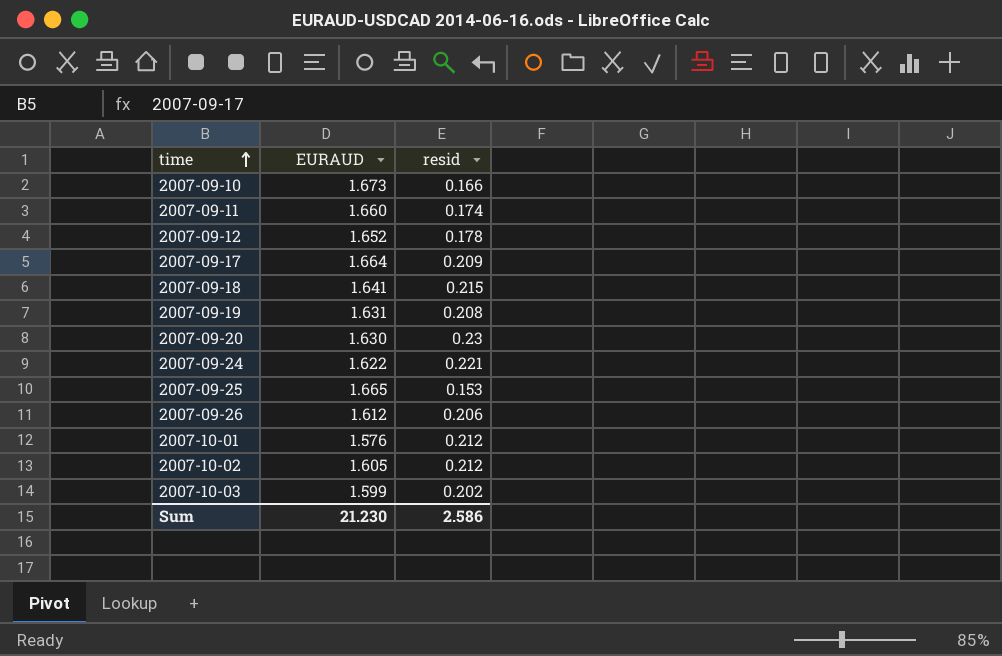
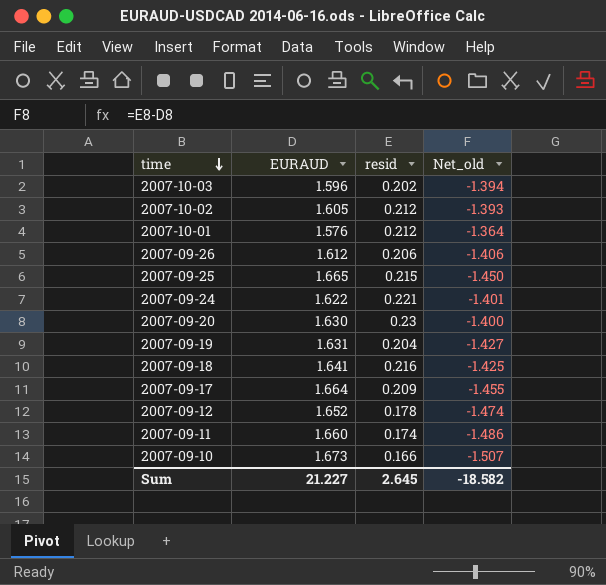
row order: time ascending -> time descending
column Net_old | formula: none -> [resid] - [EURAUD]
2007-10-03 | EURAUD: 1.599 -> 1.596
2007-09-25 | resid: 0.153 -> 0.215
2007-09-19 | resid: 0.208 -> 0.204
2007-09-18 | resid: 0.215 -> 0.216
Sum | EURAUD: 21.230 -> 21.227
Sum | resid: 2.586 -> 2.645

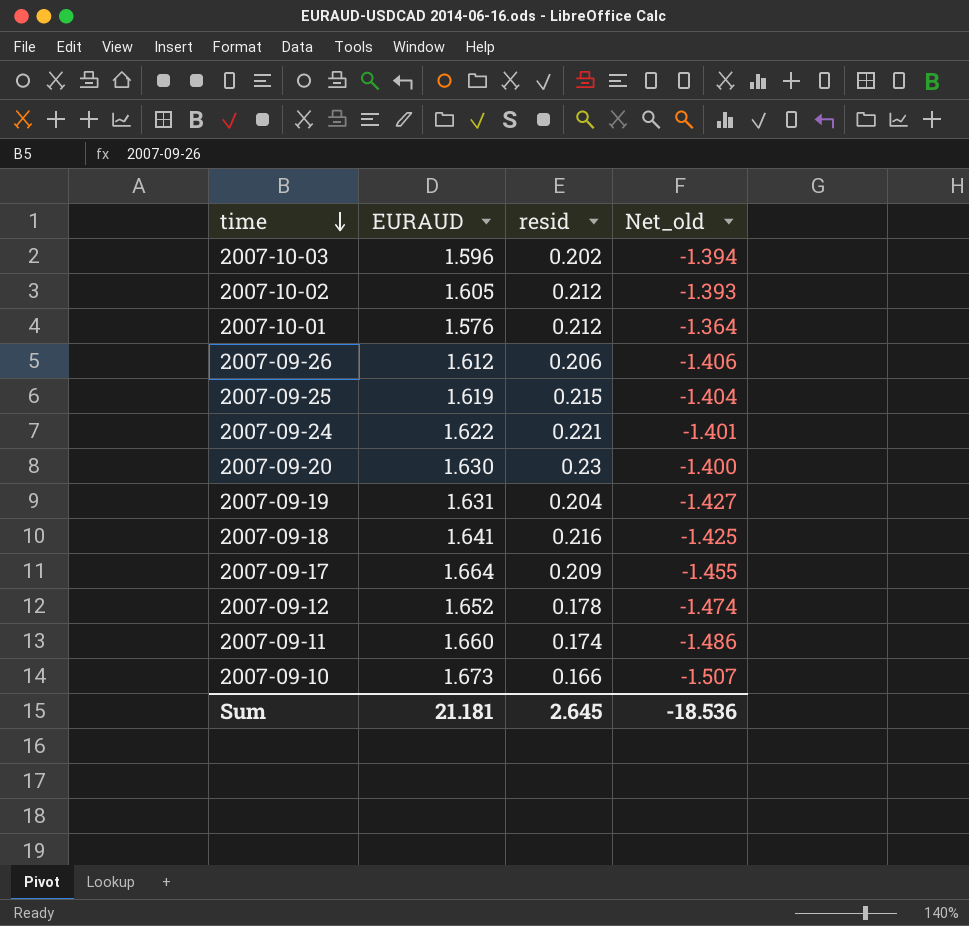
2007-09-25 | EURAUD: 1.665 -> 1.619
2007-09-25 | Net_old: -1.450 -> -1.404
Sum | EURAUD: 21.227 -> 21.181
Sum | Net_old: -18.582 -> -18.536

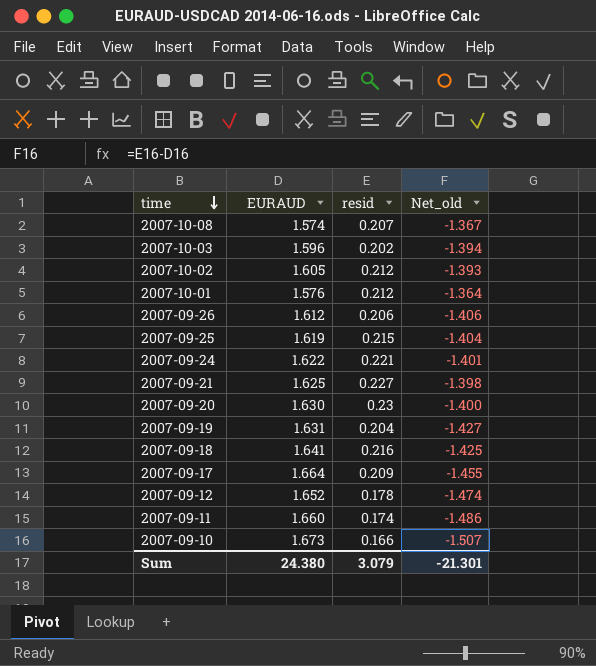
row 2007-10-08: none -> 1.574 | 0.207 | -1.367
row 2007-09-21: none -> 1.625 | 0.227 | -1.398
Sum | EURAUD: 21.181 -> 24.380
Sum | resid: 2.645 -> 3.079
Sum | Net_old: -18.536 -> -21.301

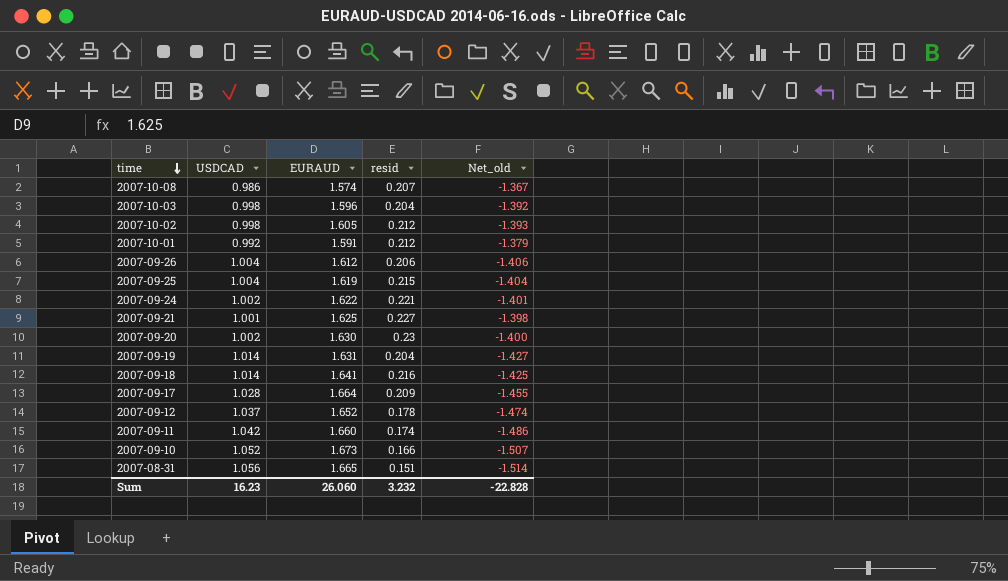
column USDCAD | position: none -> 2
2007-10-03 | resid: 0.202 -> 0.204
2007-10-03 | Net_old: -1.394 -> -1.392
2007-10-01 | EURAUD: 1.576 -> 1.591
2007-10-01 | Net_old: -1.364 -> -1.379
row 2007-08-31: none -> 1.056 | 1.665 | 0.151 | -1.514
Sum | EURAUD: 24.380 -> 26.060
Sum | resid: 3.079 -> 3.232
Sum | Net_old: -21.301 -> -22.828

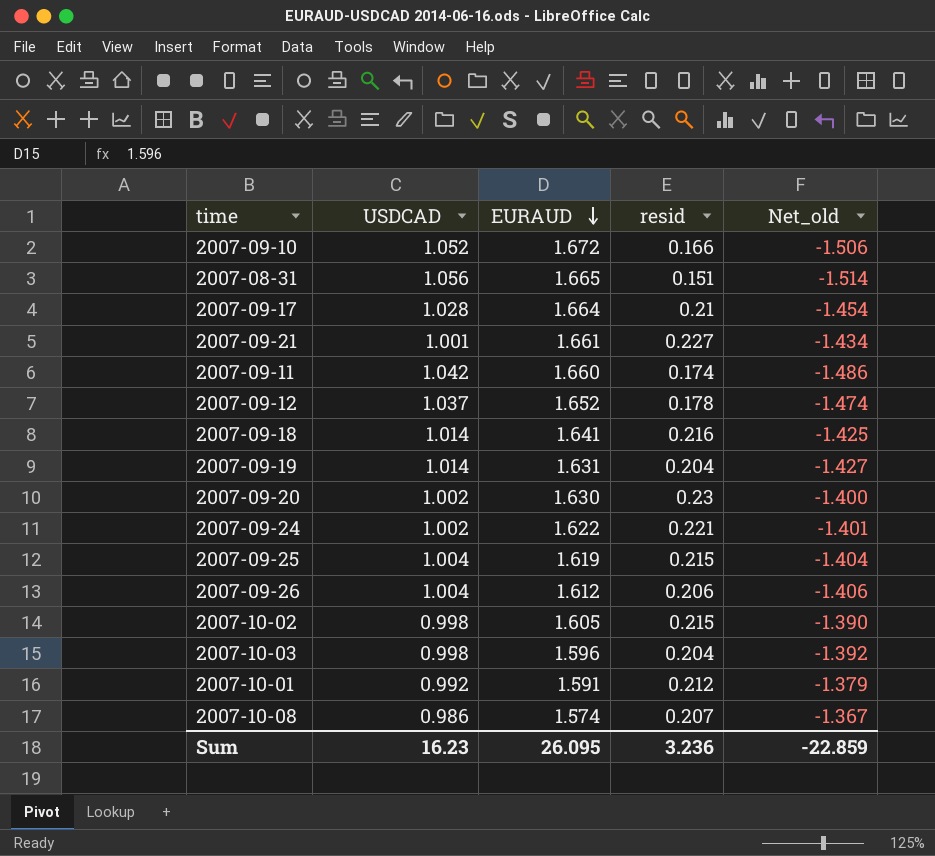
row order: time descending -> EURAUD descending
2007-09-10 | EURAUD: 1.673 -> 1.672
2007-09-10 | Net_old: -1.507 -> -1.506
2007-09-17 | resid: 0.209 -> 0.21
2007-09-17 | Net_old: -1.455 -> -1.454
2007-09-21 | EURAUD: 1.625 -> 1.661
2007-09-21 | Net_old: -1.398 -> -1.434
2007-10-02 | resid: 0.212 -> 0.215
2007-10-02 | Net_old: -1.393 -> -1.390
Sum | EURAUD: 26.060 -> 26.095
Sum | resid: 3.232 -> 3.236
Sum | Net_old: -22.828 -> -22.859

